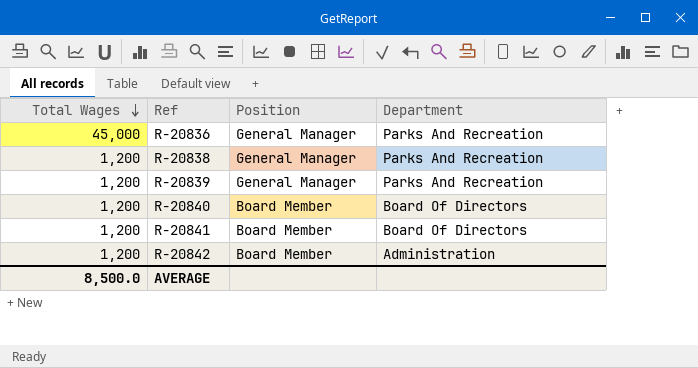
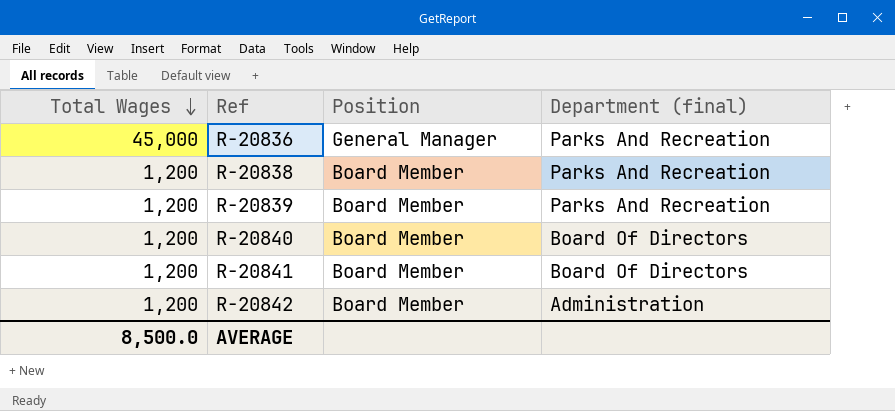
column name: Department -> Department (final)
R-20838 | Position: General Manager -> Board Member
R-20839 | Position: General Manager -> Board Member

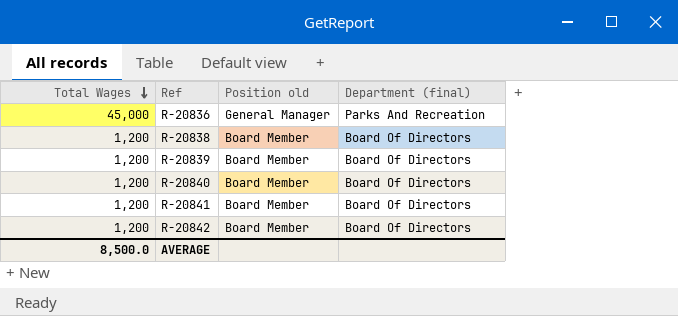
column name: Position -> Position old
R-20838 | Department (final): Parks And Recreation -> Board Of Directors
R-20839 | Department (final): Parks And Recreation -> Board Of Directors
R-20842 | Department (final): Administration -> Board Of Directors

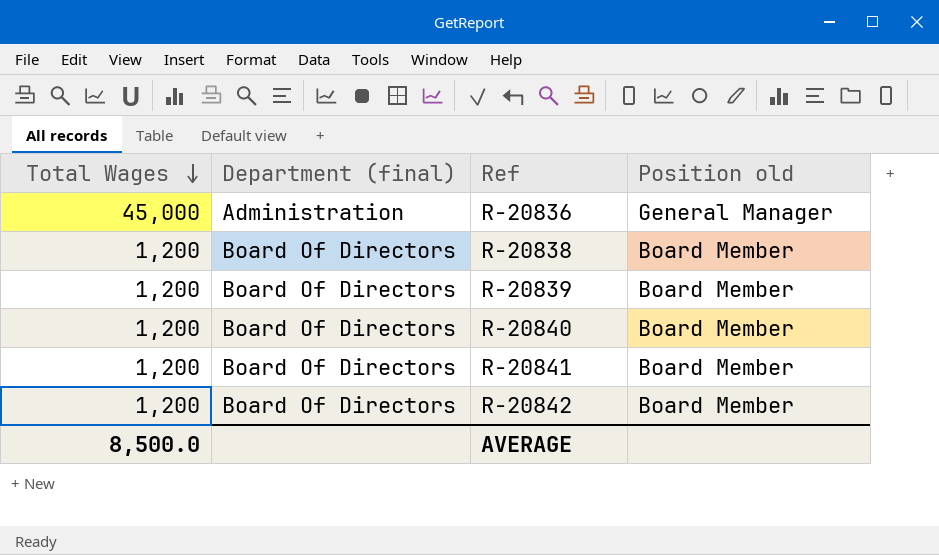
column Department (final) | position: 4 -> 2
R-20836 | Department (final): Parks And Recreation -> Administration

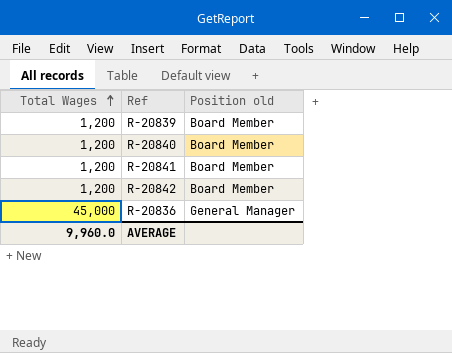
row order: Total Wages descending -> Total Wages ascending
column Department (final) | position: 2 -> none
row R-20838: 1,200 | Board Of Directors | Board Member -> none
AVERAGE | Total Wages: 8,500.0 -> 9,960.0

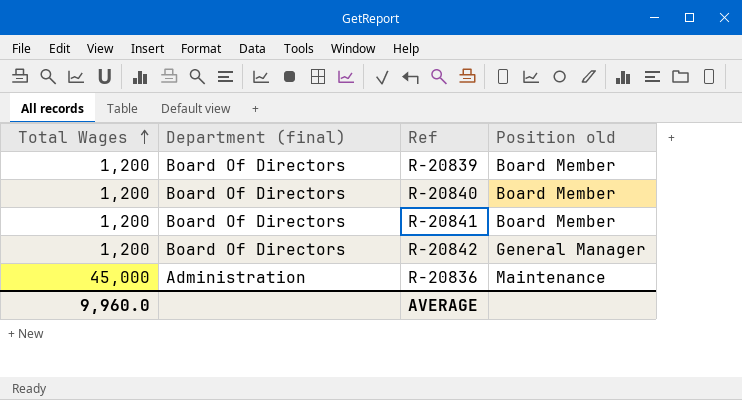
column Department (final) | position: none -> 2
R-20842 | Position old: Board Member -> General Manager
R-20836 | Position old: General Manager -> Maintenance

